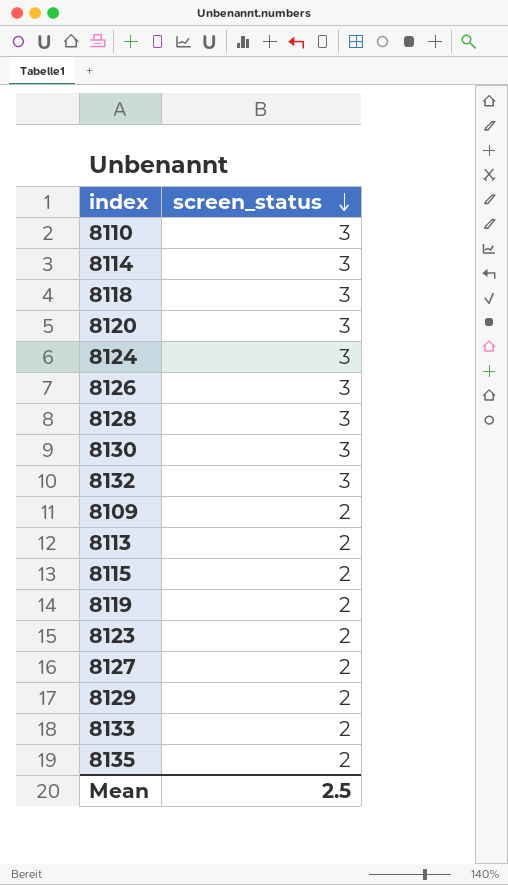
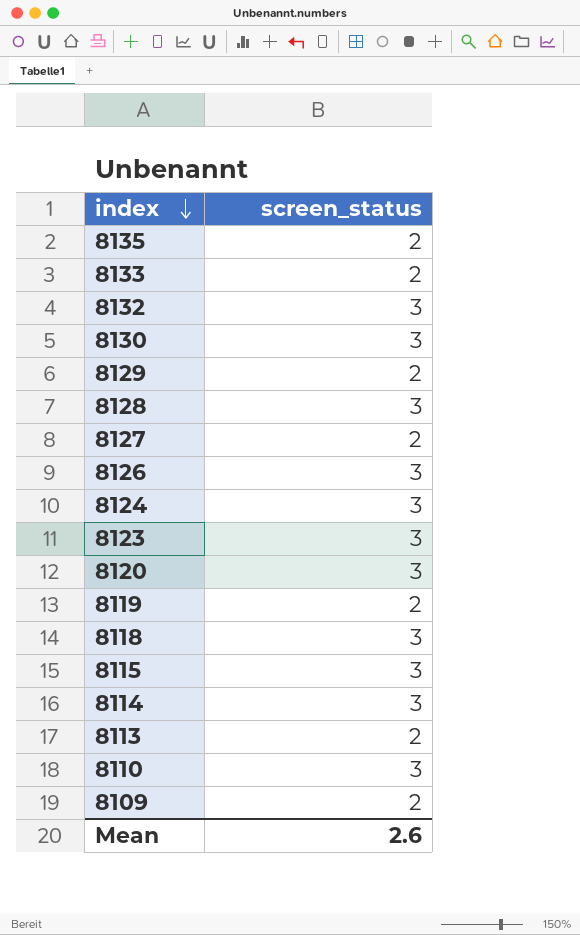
row order: screen_status descending -> index descending
8123 | screen_status: 2 -> 3
8115 | screen_status: 2 -> 3
Mean | screen_status: 2.5 -> 2.6

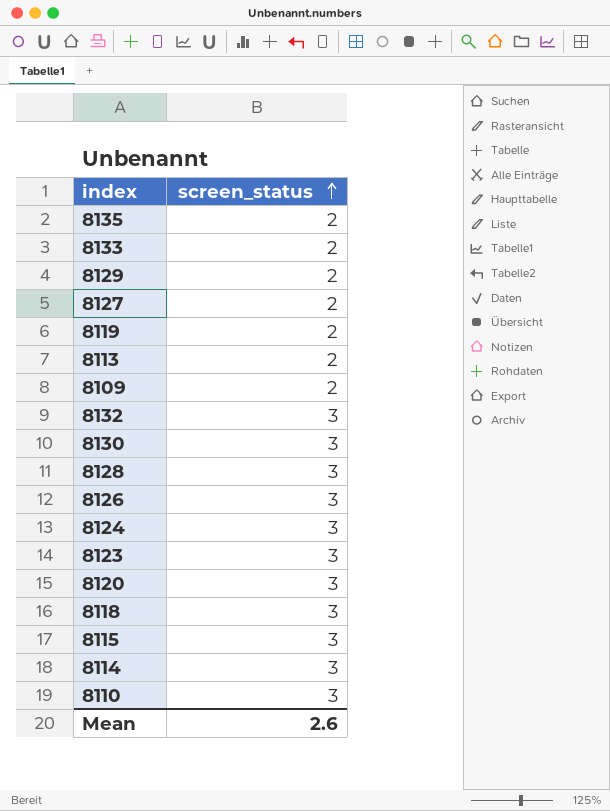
row order: index descending -> screen_status ascending

